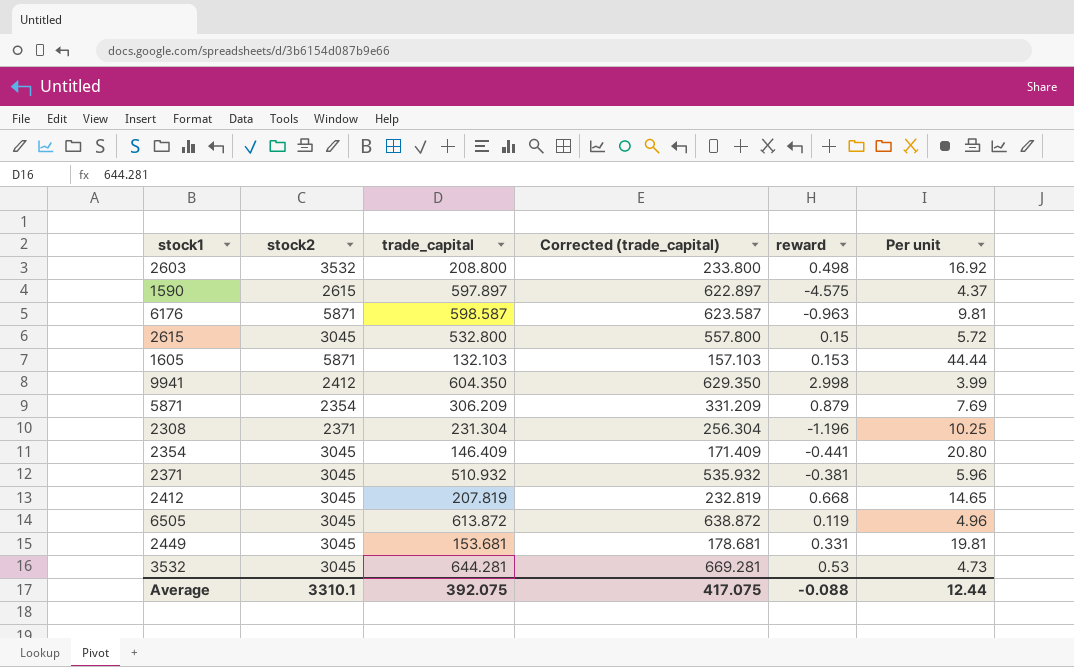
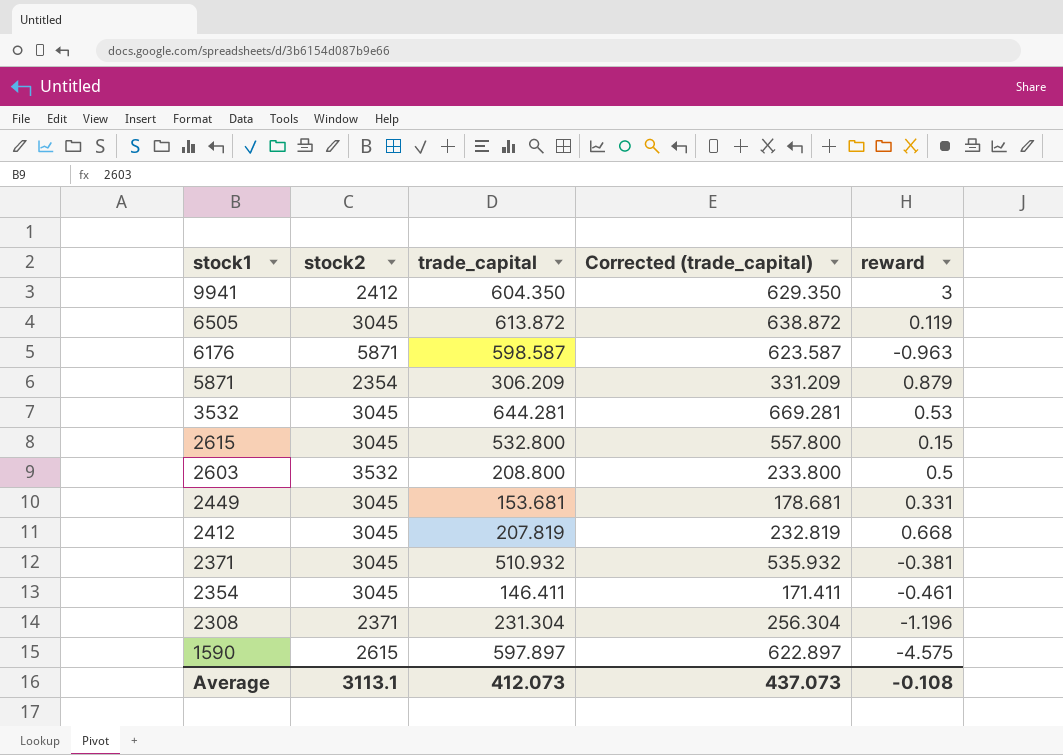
row order: none -> stock1 descending
column Per unit | formula: [stock2] / [trade_capital] -> none
row 1605: 5871 | 132.103 | 157.103 | 0.153 | 44.44 -> none
9941 | reward: 2.998 -> 3
2603 | reward: 0.498 -> 0.5
2354 | trade_capital: 146.409 -> 146.411
2354 | Corrected (trade_capital): 171.409 -> 171.411
2354 | reward: -0.441 -> -0.461
Average | stock2: 3310.1 -> 3113.1
Average | trade_capital: 392.075 -> 412.073
Average | Corrected (trade_capital): 417.075 -> 437.073
Average | reward: -0.088 -> -0.108

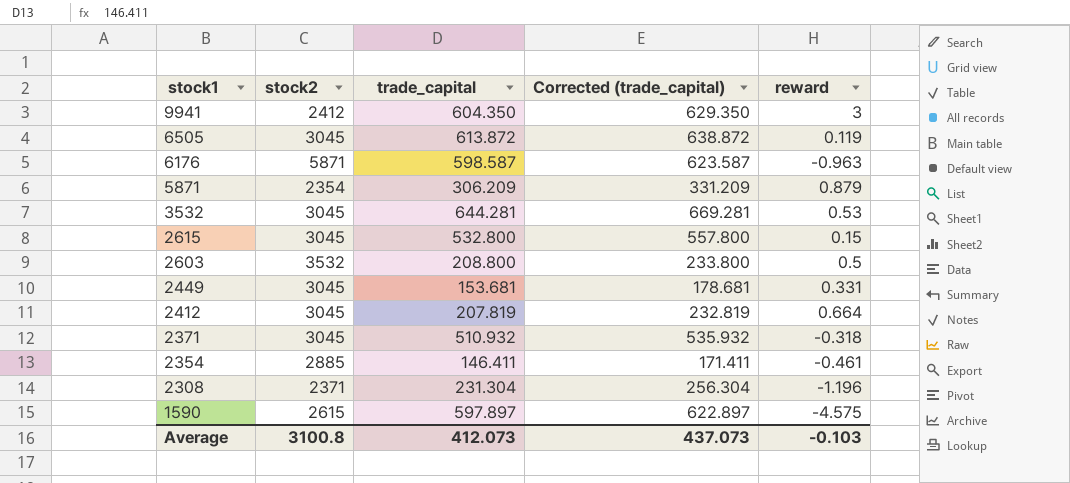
2412 | reward: 0.668 -> 0.664
2371 | reward: -0.381 -> -0.318
2354 | stock2: 3045 -> 2885
Average | stock2: 3113.1 -> 3100.8
Average | reward: -0.108 -> -0.103

